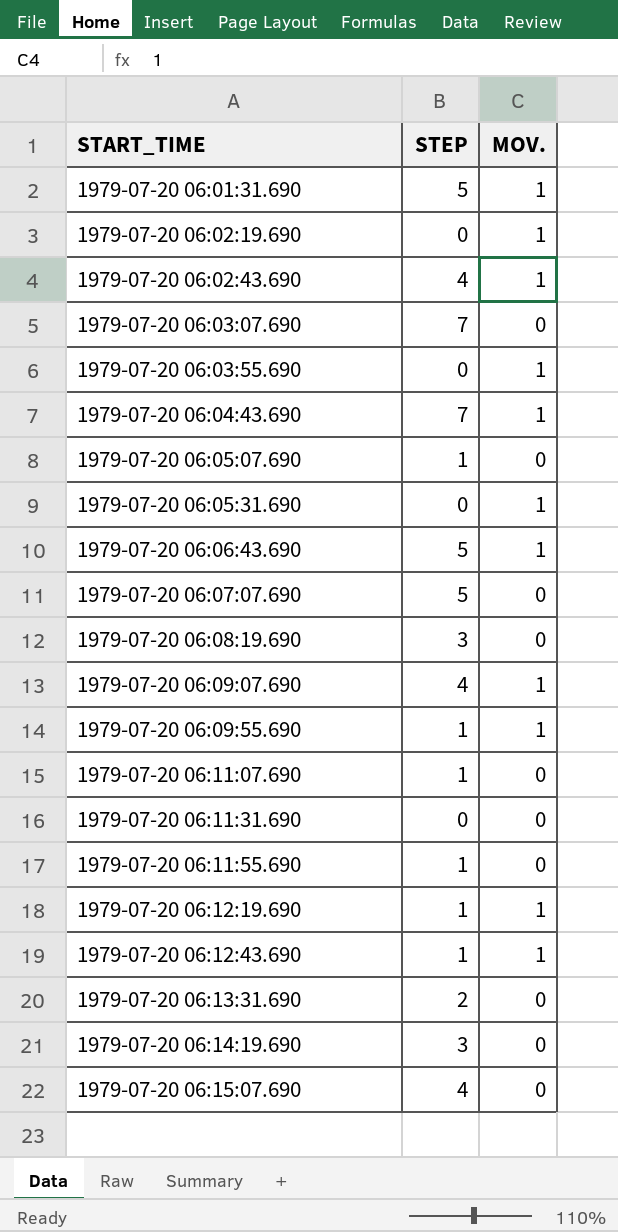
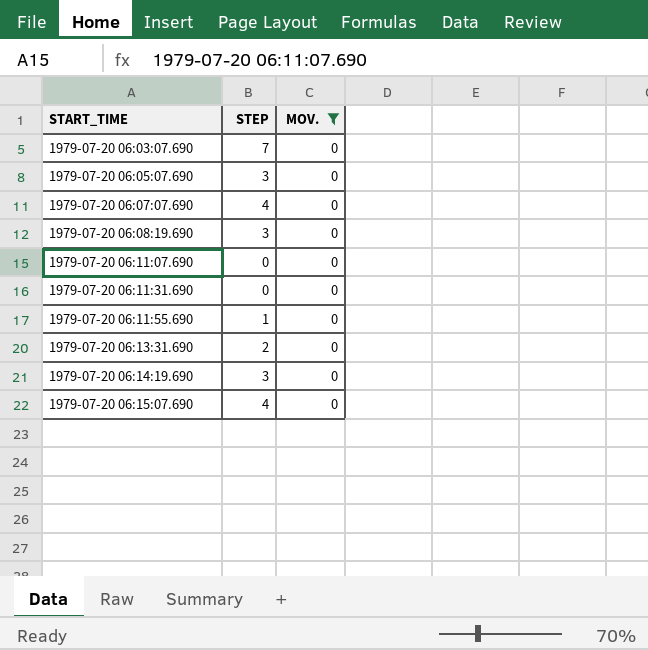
filter: none -> MOV. = 0
1979-07-20 06:05:07.690 | STEP: 1 -> 3
1979-07-20 06:07:07.690 | STEP: 5 -> 4
1979-07-20 06:11:07.690 | STEP: 1 -> 0

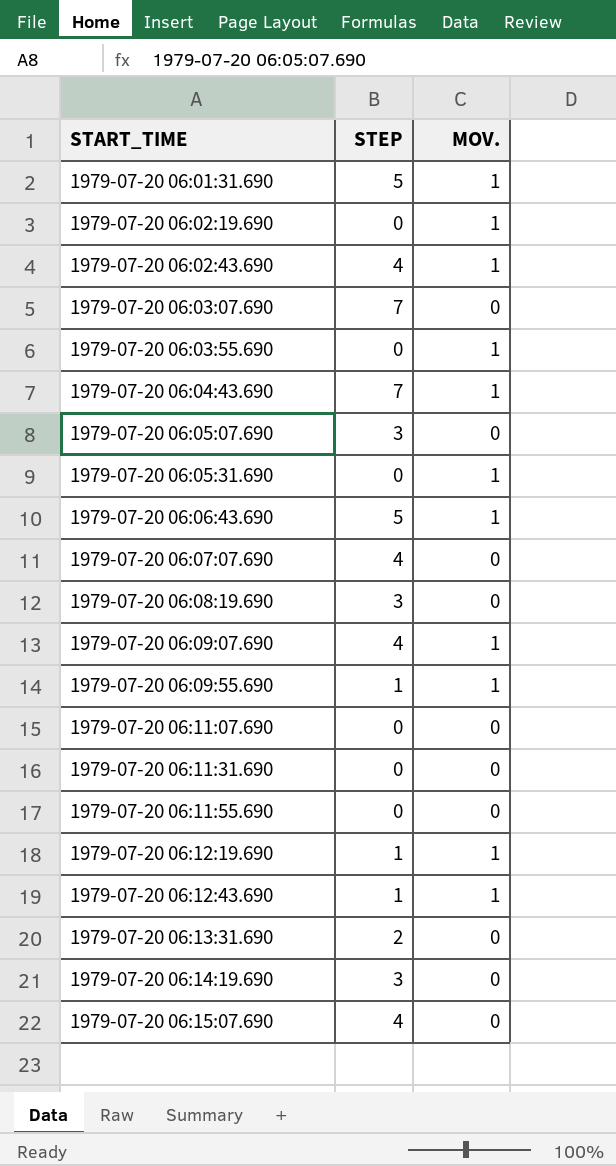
filter: MOV. = 0 -> none
1979-07-20 06:11:55.690 | STEP: 1 -> 0

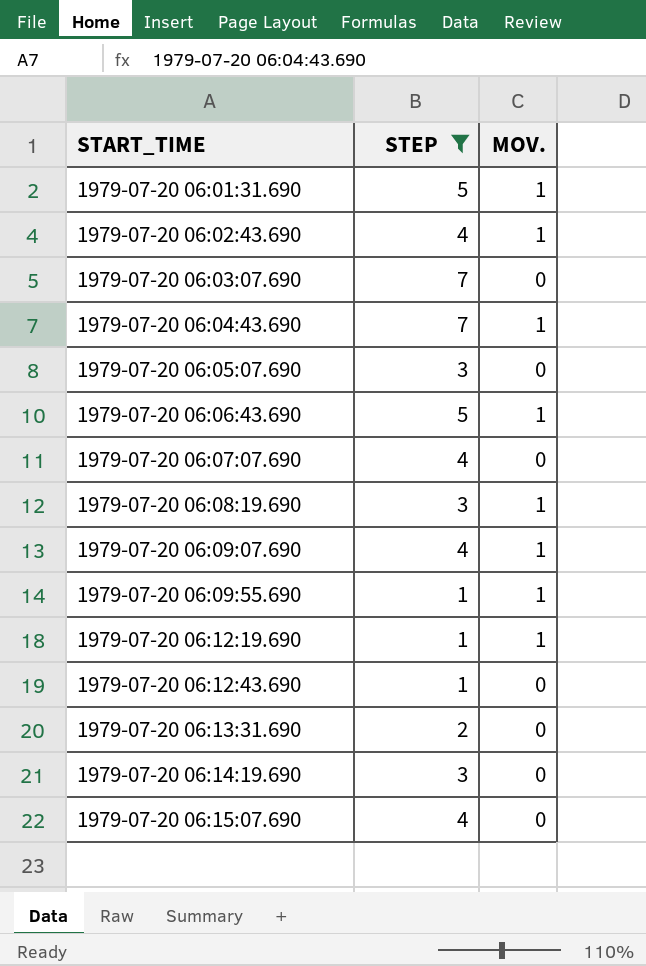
filter: none -> STEP != 0
1979-07-20 06:08:19.690 | MOV.: 0 -> 1
1979-07-20 06:12:43.690 | MOV.: 1 -> 0

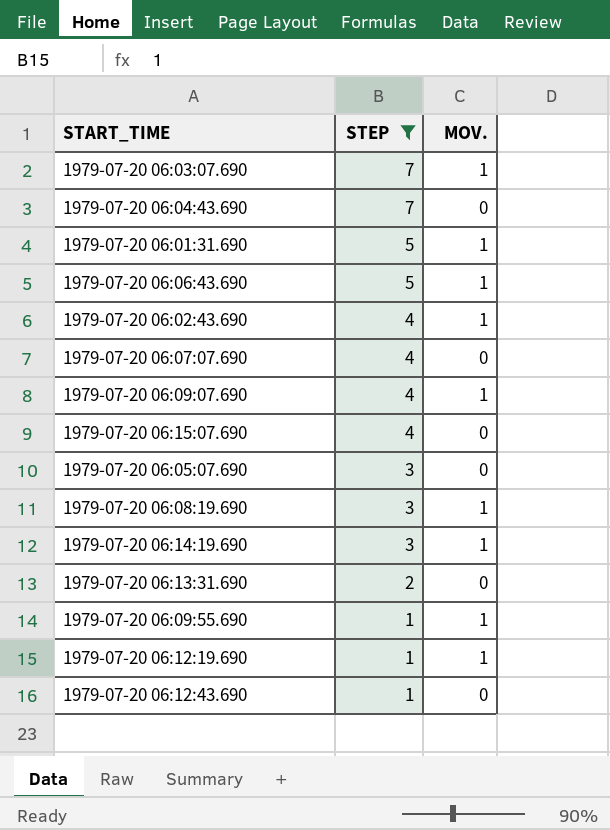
row order: START_TIME ascending -> STEP descending
1979-07-20 06:03:07.690 | MOV.: 0 -> 1
1979-07-20 06:04:43.690 | MOV.: 1 -> 0
1979-07-20 06:14:19.690 | MOV.: 0 -> 1

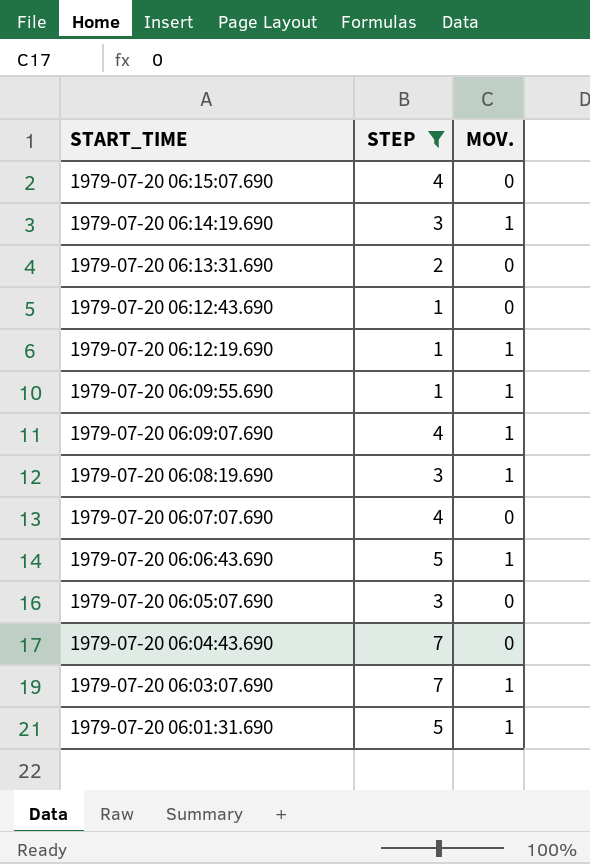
row order: STEP descending -> START_TIME descending
row 1979-07-20 06:02:43.690: 4 | 1 -> none

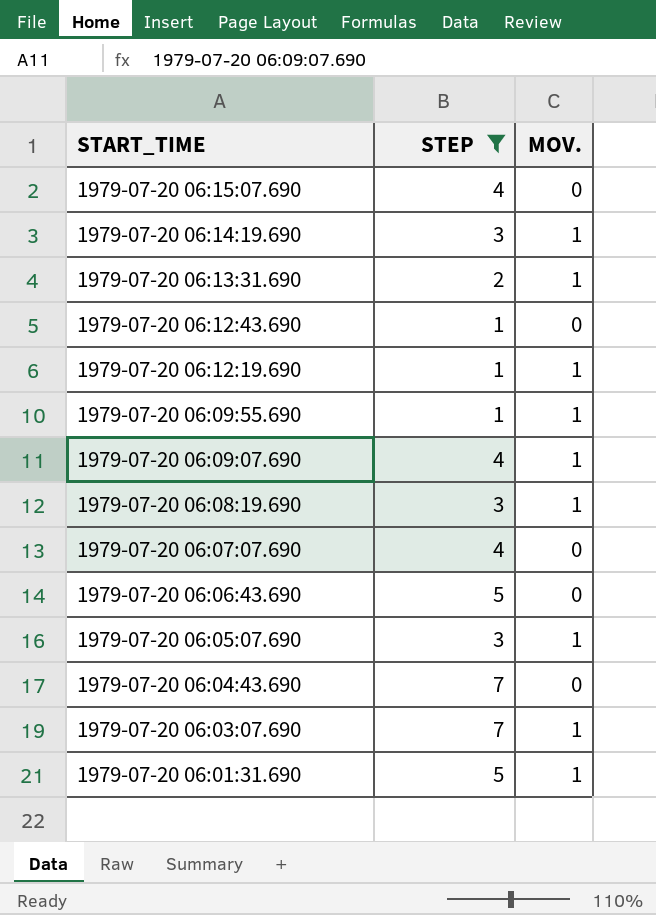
1979-07-20 06:13:31.690 | MOV.: 0 -> 1
1979-07-20 06:06:43.690 | MOV.: 1 -> 0
1979-07-20 06:05:07.690 | MOV.: 0 -> 1

